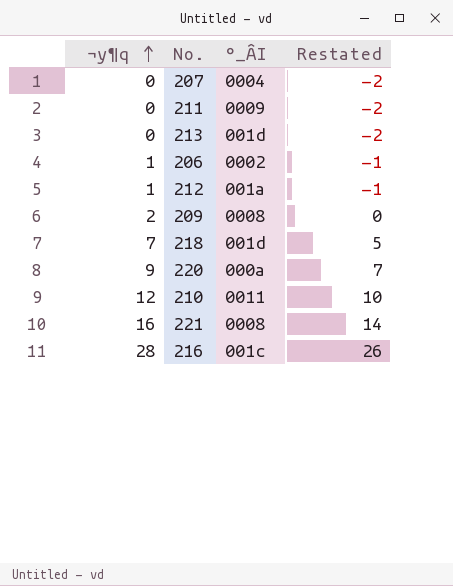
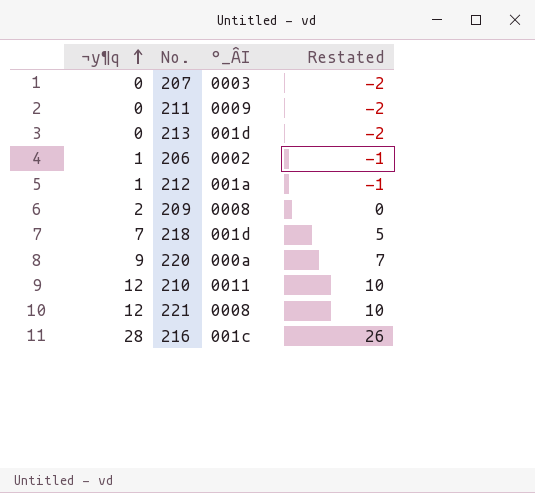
207 | °_ÂI: 0004 -> 0003
221 | ¬y¶q: 16 -> 12
221 | Restated: 14 -> 10

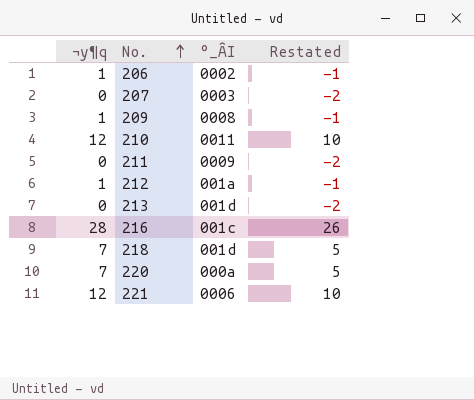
row order: ¬y¶q ascending -> No. ascending
209 | ¬y¶q: 2 -> 1
209 | Restated: 0 -> -1
220 | ¬y¶q: 9 -> 7
220 | Restated: 7 -> 5
221 | °_ÂI: 0008 -> 0006

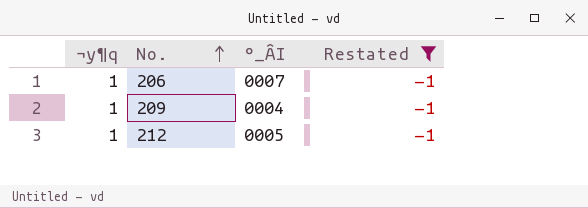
filter: none -> Restated = -1
206 | °_ÂI: 0002 -> 0007
209 | °_ÂI: 0008 -> 0004
212 | °_ÂI: 001a -> 0005

